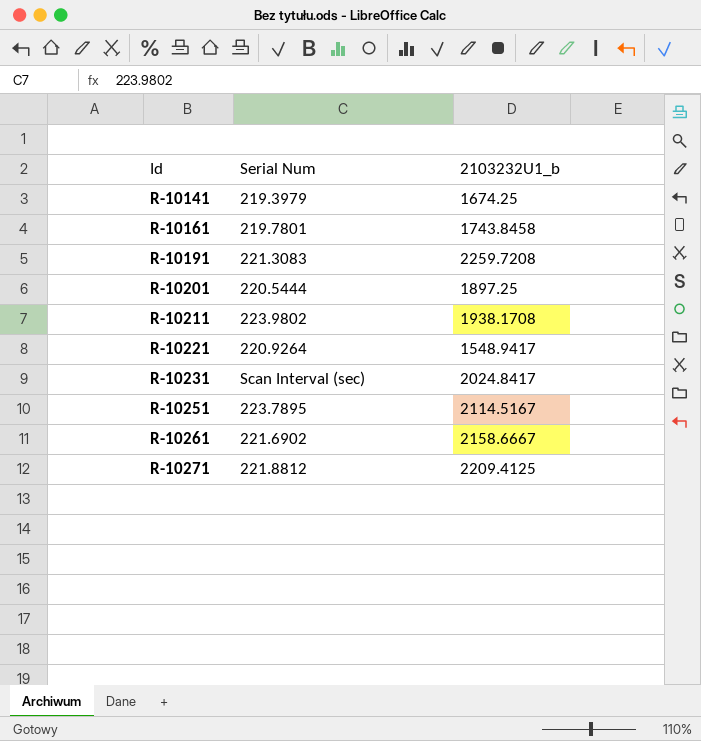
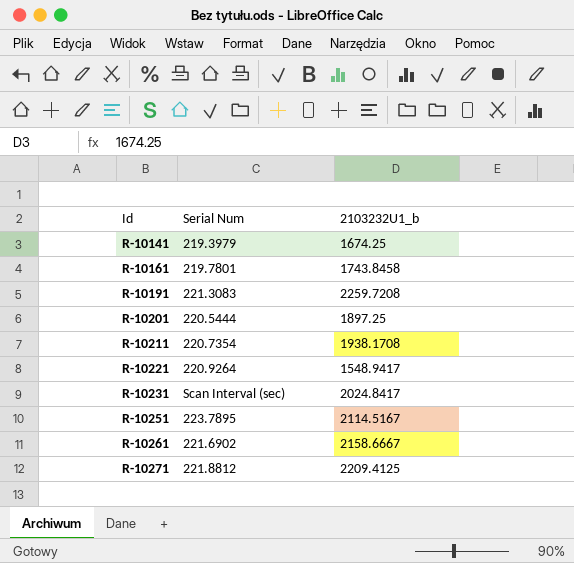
R-10211 | Serial Num: 223.9802 -> 220.7354

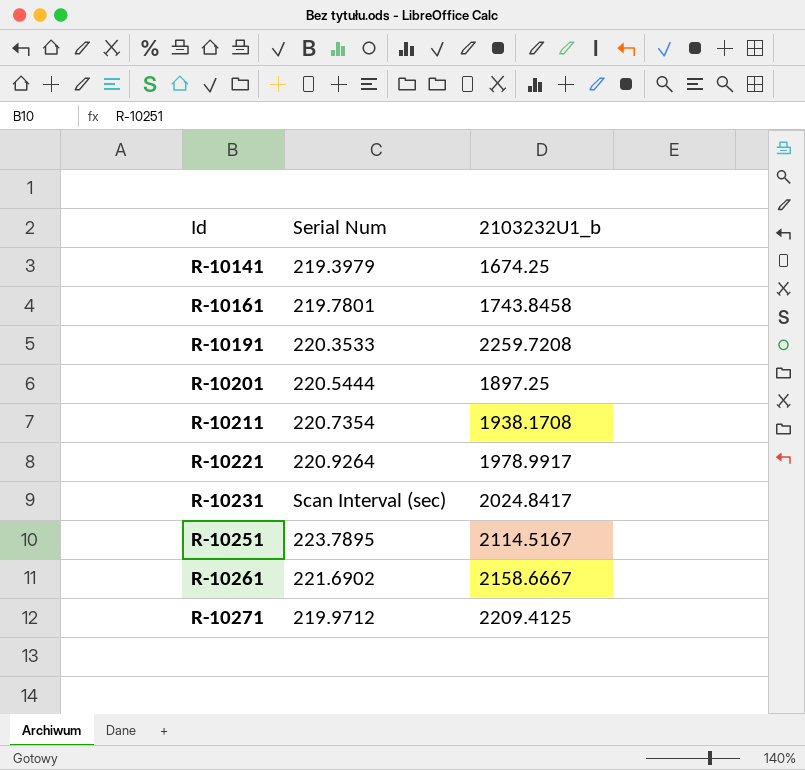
R-10191 | Serial Num: 221.3083 -> 220.3533
R-10221 | 2103232U1_b: 1548.9417 -> 1978.9917
R-10271 | Serial Num: 221.8812 -> 219.9712

